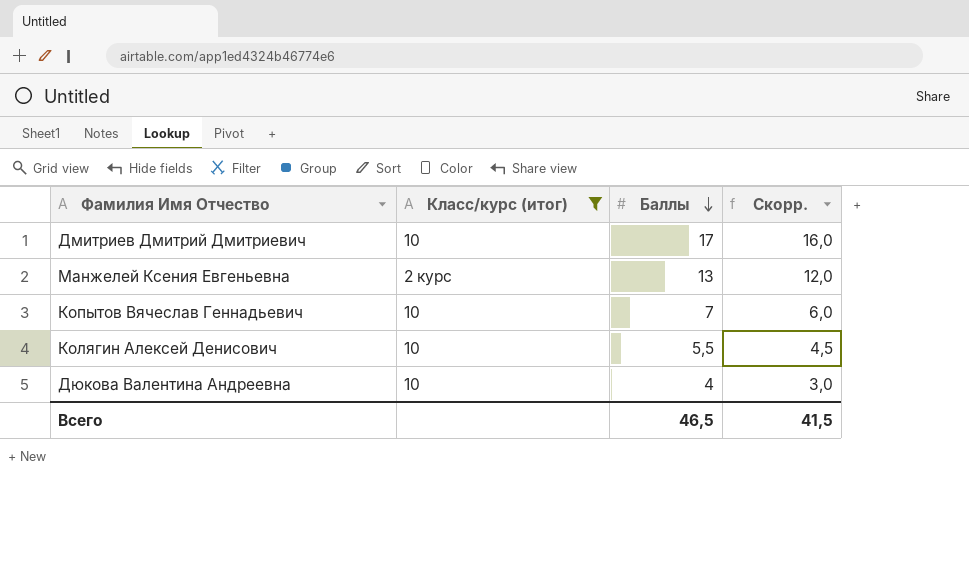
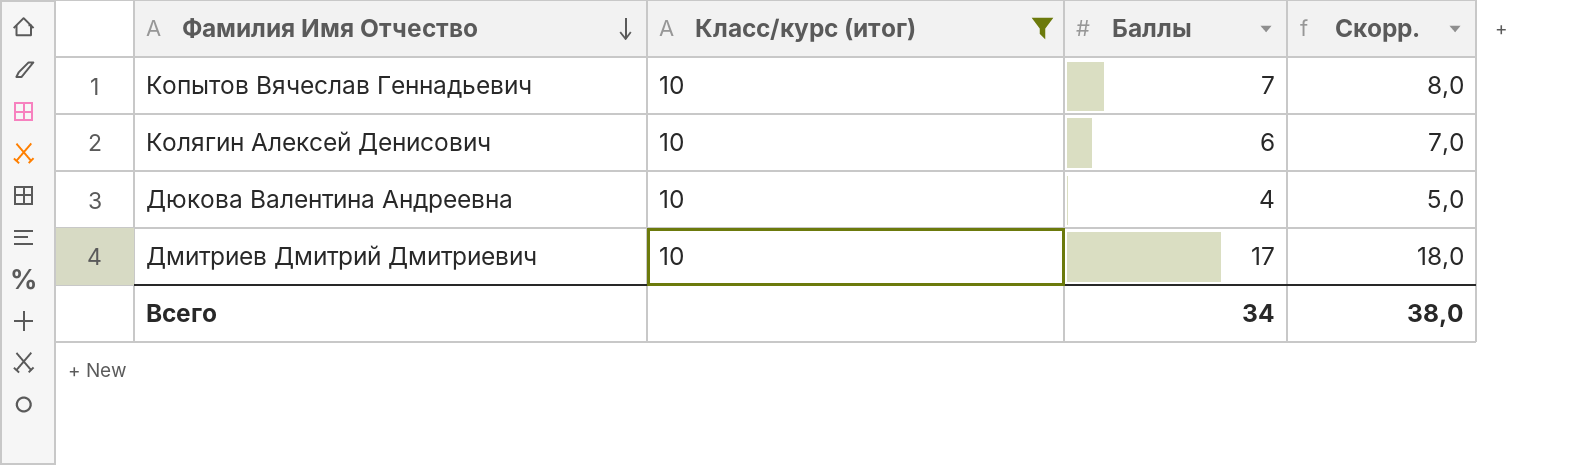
row order: Баллы descending -> Фамилия Имя Отчество descending
column Скорр. | formula: [Баллы] - 1 -> [Баллы] + 1
row Манжелей Ксения Евгеньевна: 2 курс | 13 | 12,0 -> none
Колягин Алексей Денисович | Баллы: 5,5 -> 6
Всего | Баллы: 46,5 -> 34
Всего | Скорр.: 41,5 -> 38,0

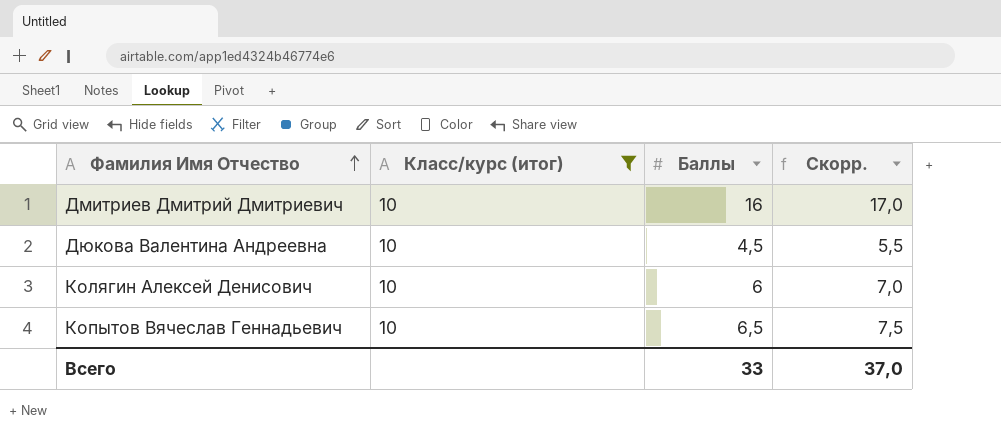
row order: Фамилия Имя Отчество descending -> Фамилия Имя Отчество ascending
Дмитриев Дмитрий Дмитриевич | Баллы: 17 -> 16
Дмитриев Дмитрий Дмитриевич | Скорр.: 18,0 -> 17,0
Дюкова Валентина Андреевна | Баллы: 4 -> 4,5
Дюкова Валентина Андреевна | Скорр.: 5,0 -> 5,5
Копытов Вячеслав Геннадьевич | Баллы: 7 -> 6,5
Копытов Вячеслав Геннадьевич | Скорр.: 8,0 -> 7,5
Всего | Баллы: 34 -> 33
Всего | Скорр.: 38,0 -> 37,0

